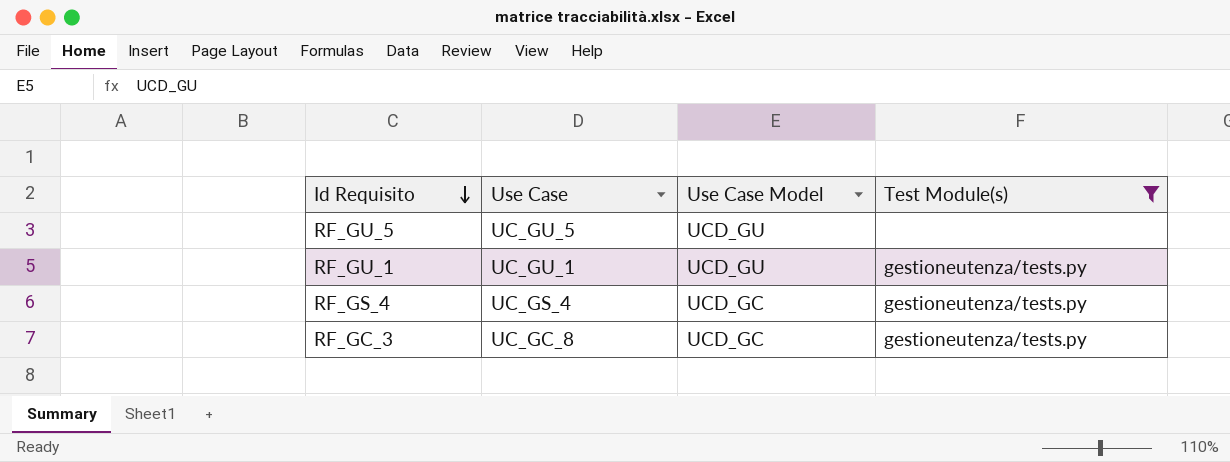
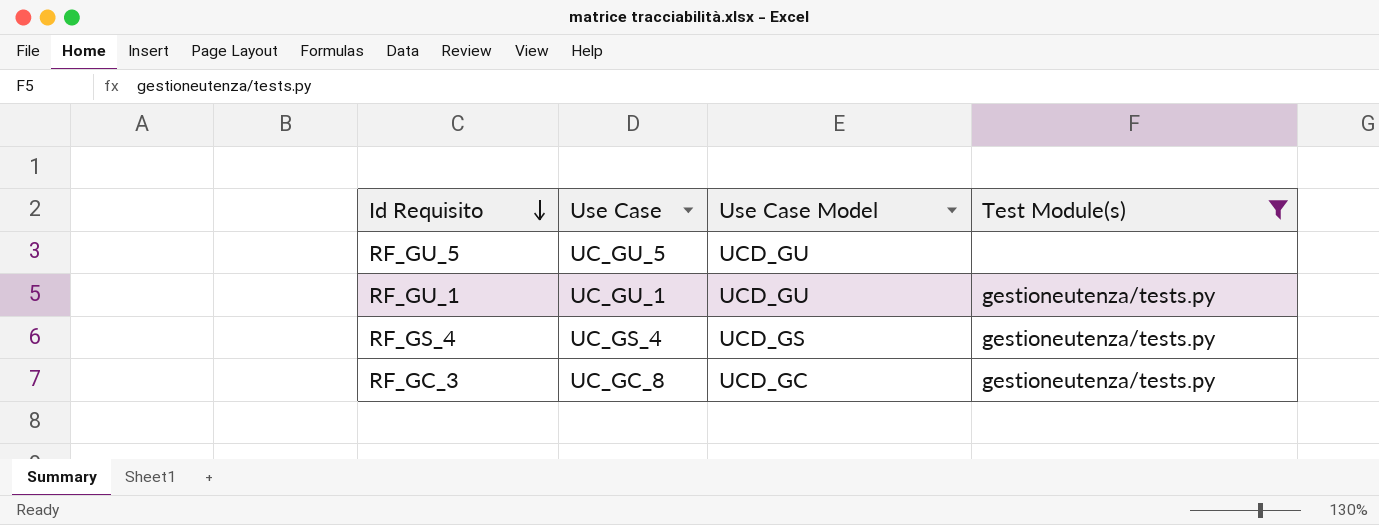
RF_GS_4 | Use Case Model: UCD_GC -> UCD_GS

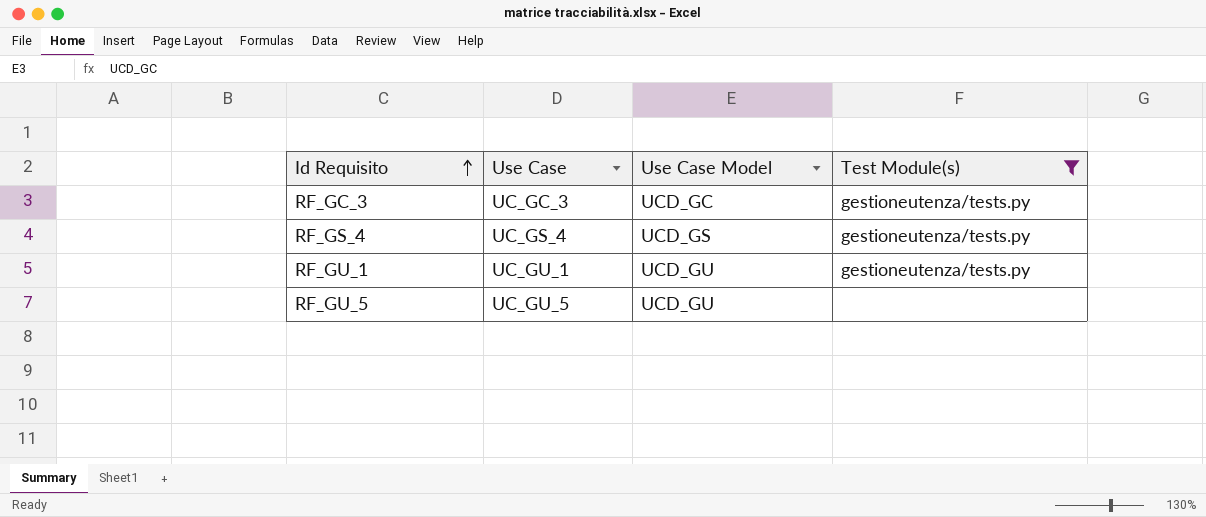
row order: Id Requisito descending -> Id Requisito ascending
RF_GC_3 | Use Case: UC_GC_8 -> UC_GC_3

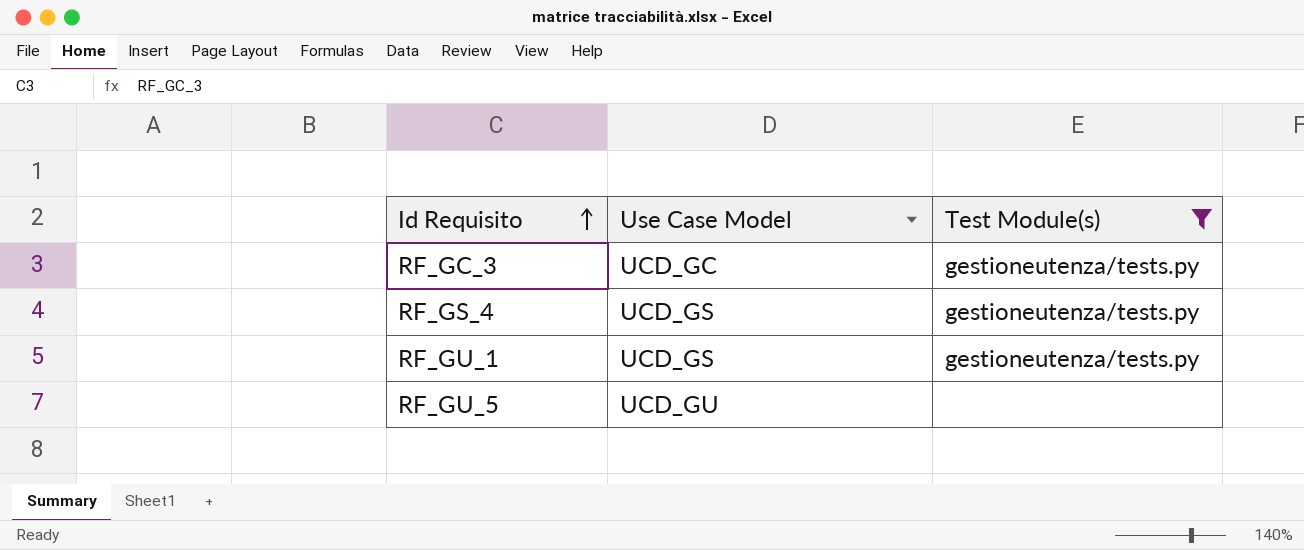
column Use Case | position: 2 -> none
RF_GU_1 | Use Case Model: UCD_GU -> UCD_GS

